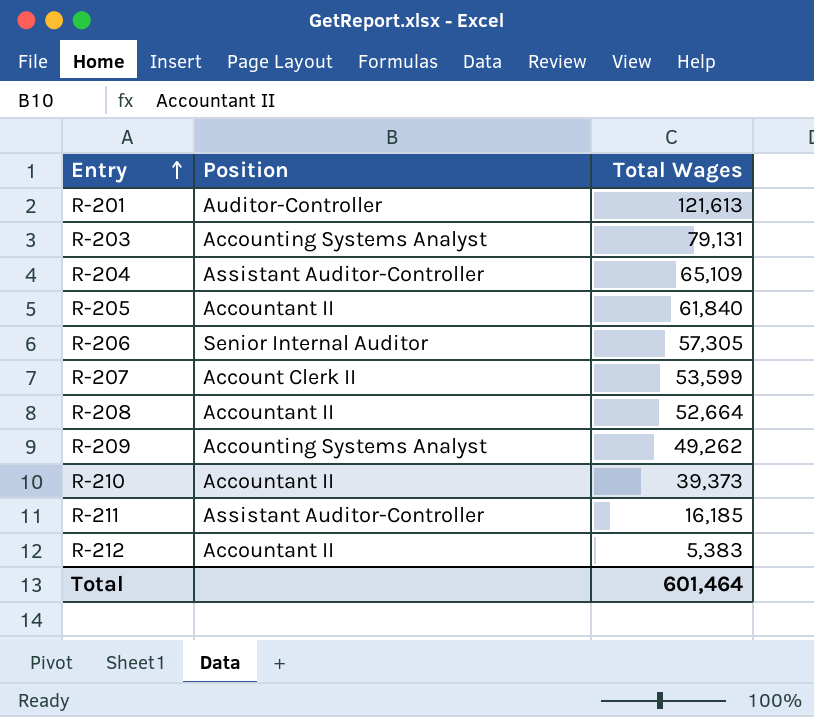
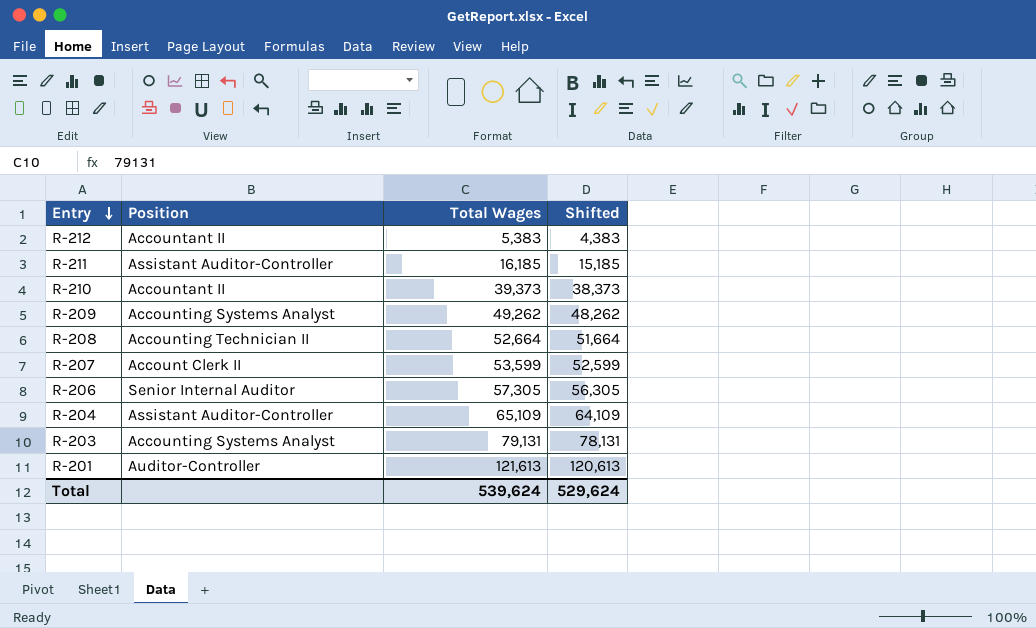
row order: Entry ascending -> Entry descending
column Shifted | formula: none -> [Total Wages] - 1000
row R-205: Accountant II | 61,840 -> none
R-208 | Position: Accountant II -> Accounting Technician II
Total | Total Wages: 601,464 -> 539,624

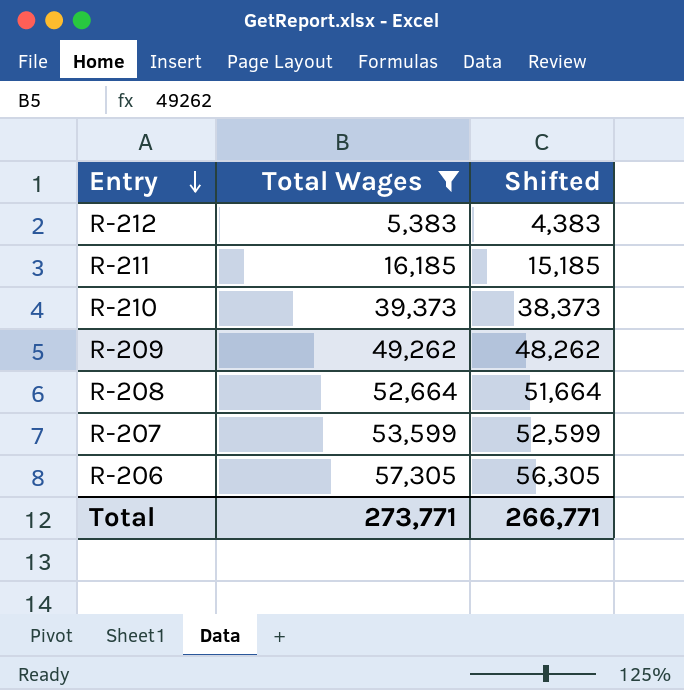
filter: none -> Total Wages <= 57,305
column Position | position: 2 -> none
Total | Total Wages: 539,624 -> 273,771
Total | Shifted: 529,624 -> 266,771

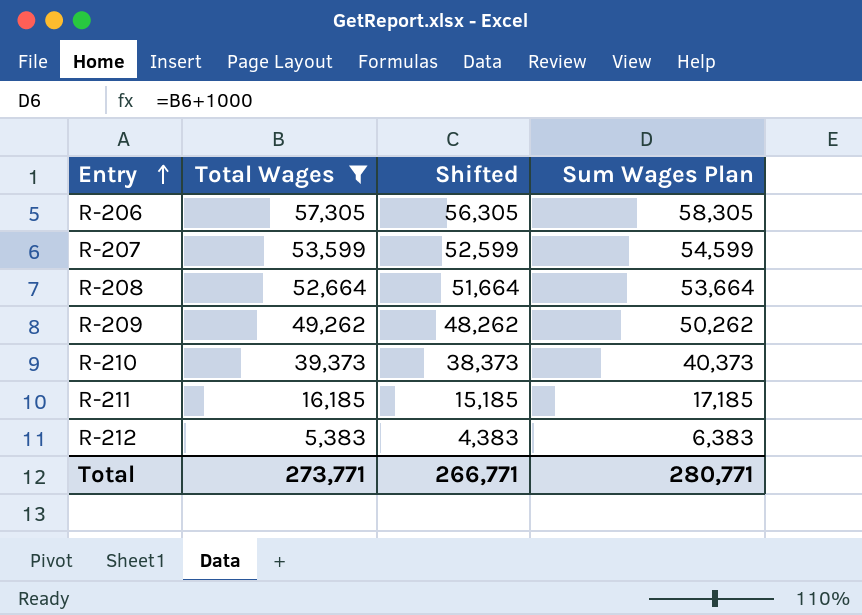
row order: Entry descending -> Entry ascending
column Sum Wages Plan | formula: none -> [Total Wages] + 1000

